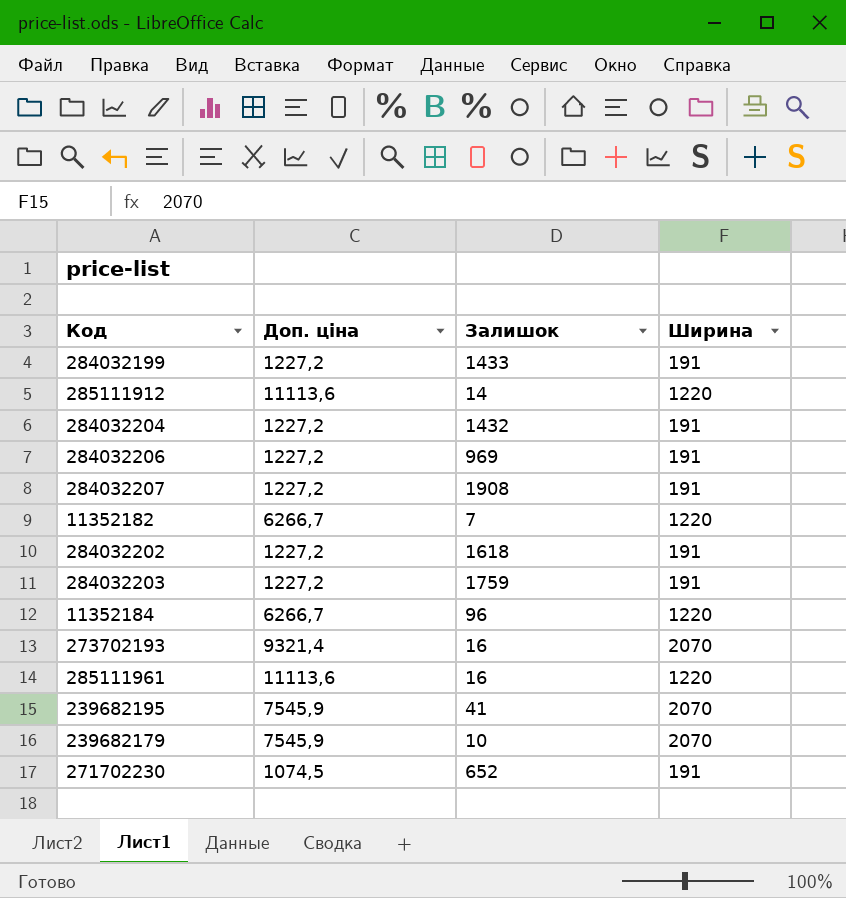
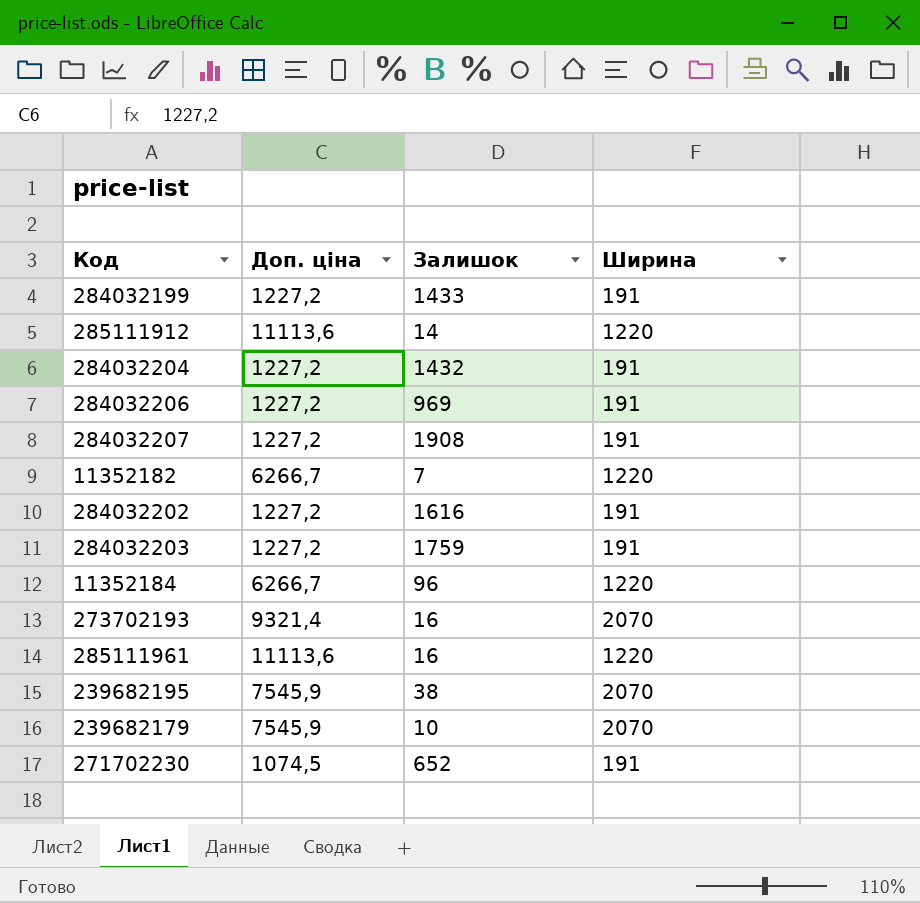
284032202 | Залишок: 1618 -> 1616
239682195 | Залишок: 41 -> 38

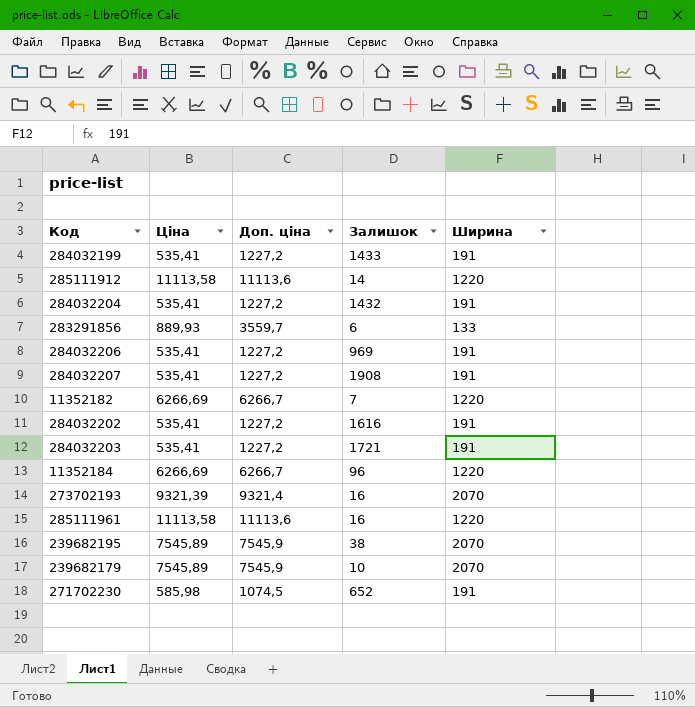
column Ціна | position: none -> 2
row 283291856: none -> 889,93 | 3559,7 | 6 | 133
284032203 | Залишок: 1759 -> 1721

